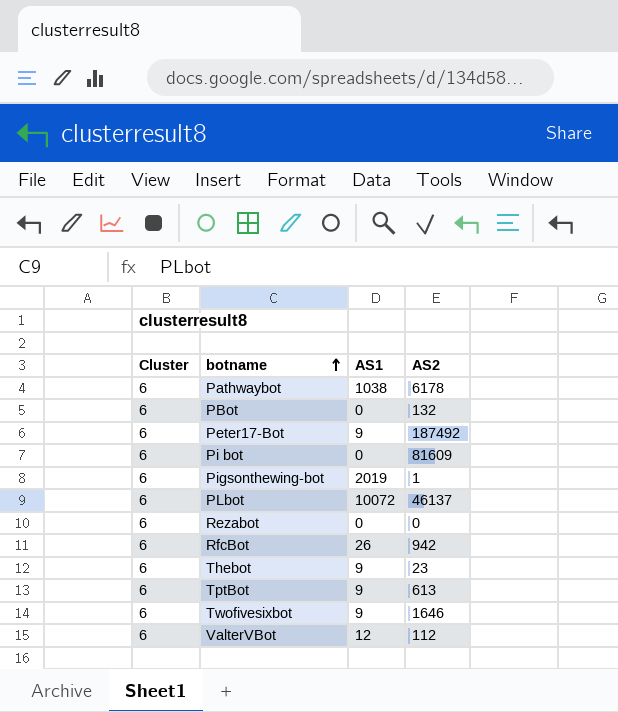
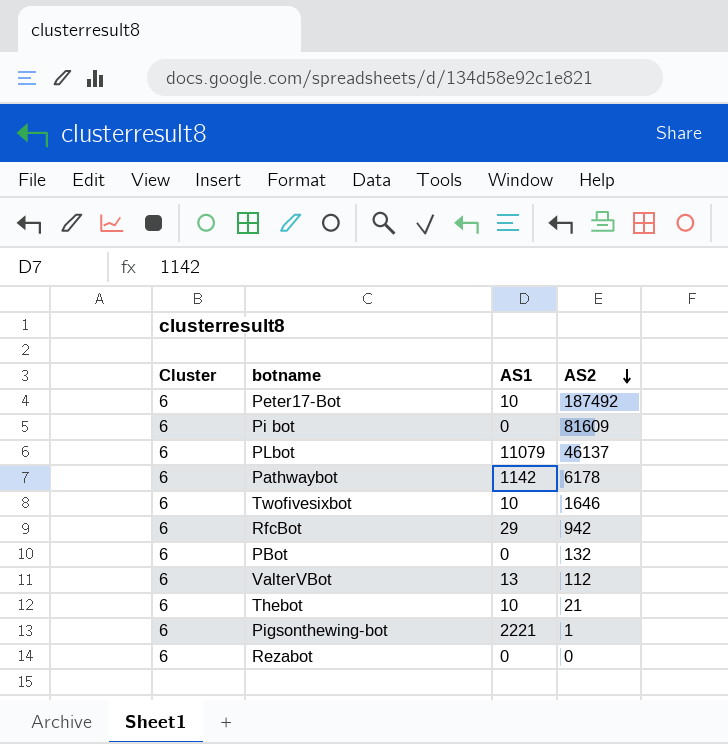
row order: botname ascending -> AS2 descending
row TptBot: 6 | 9 | 613 -> none
Peter17-Bot | AS1: 9 -> 10
PLbot | AS1: 10072 -> 11079
Pathwaybot | AS1: 1038 -> 1142
Twofivesixbot | AS1: 9 -> 10
RfcBot | AS1: 26 -> 29
ValterVBot | AS1: 12 -> 13
Thebot | AS1: 9 -> 10
Thebot | AS2: 23 -> 21
Pigsonthewing-bot | AS1: 2019 -> 2221

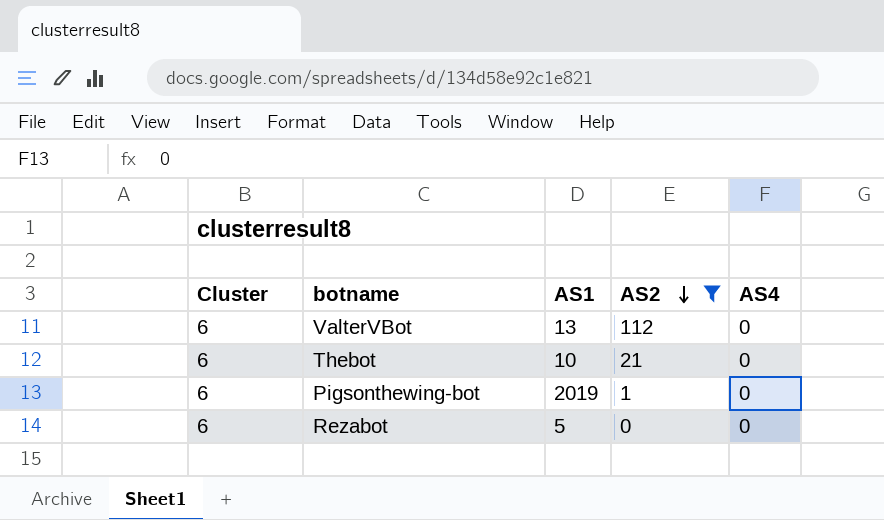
filter: none -> AS2 <= 112
column AS4 | position: none -> 5
Pigsonthewing-bot | AS1: 2221 -> 2019
Rezabot | AS1: 0 -> 5

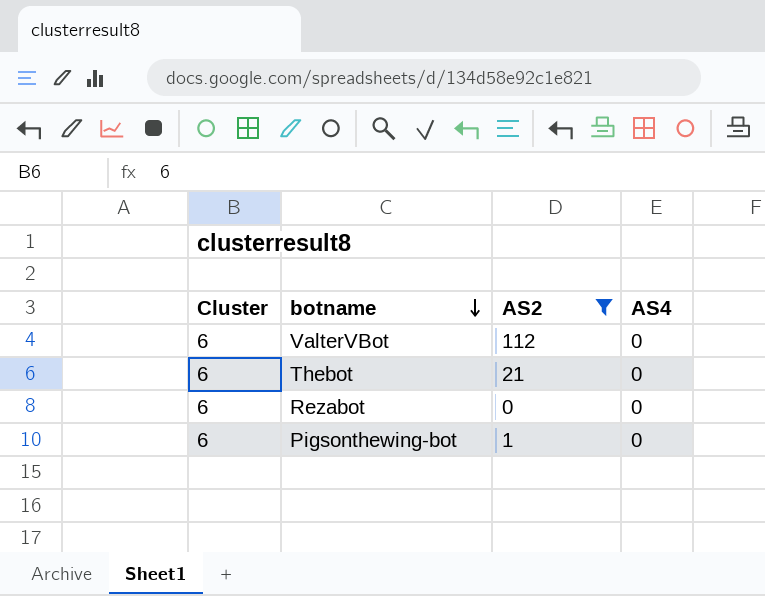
row order: AS2 descending -> botname descending
column AS1 | position: 3 -> none

